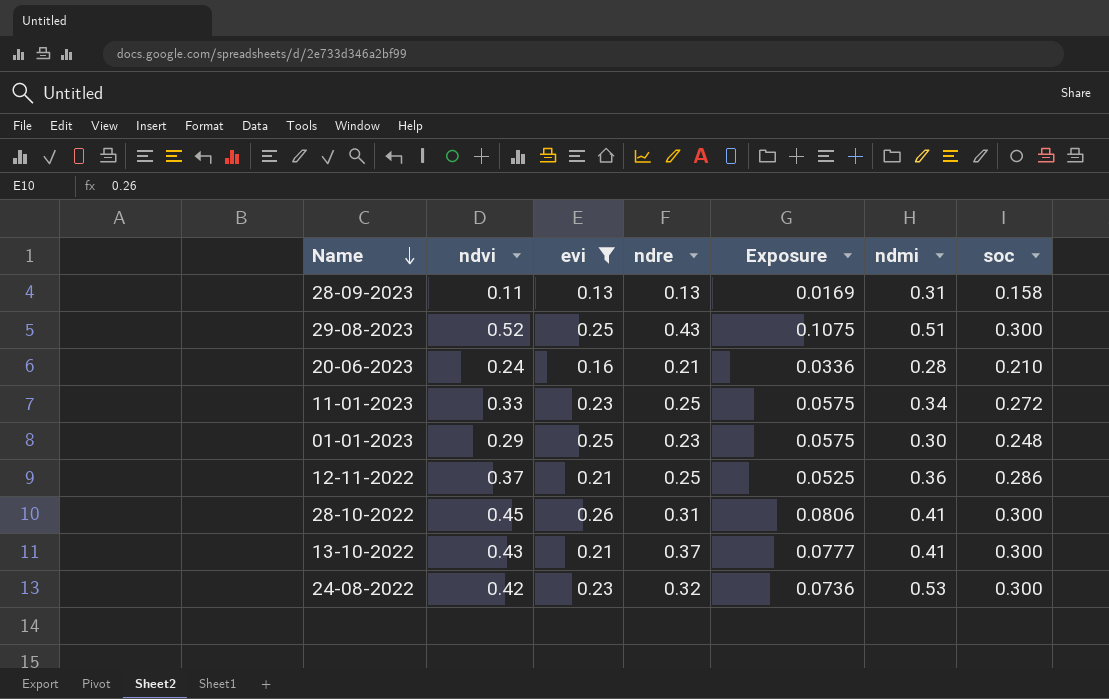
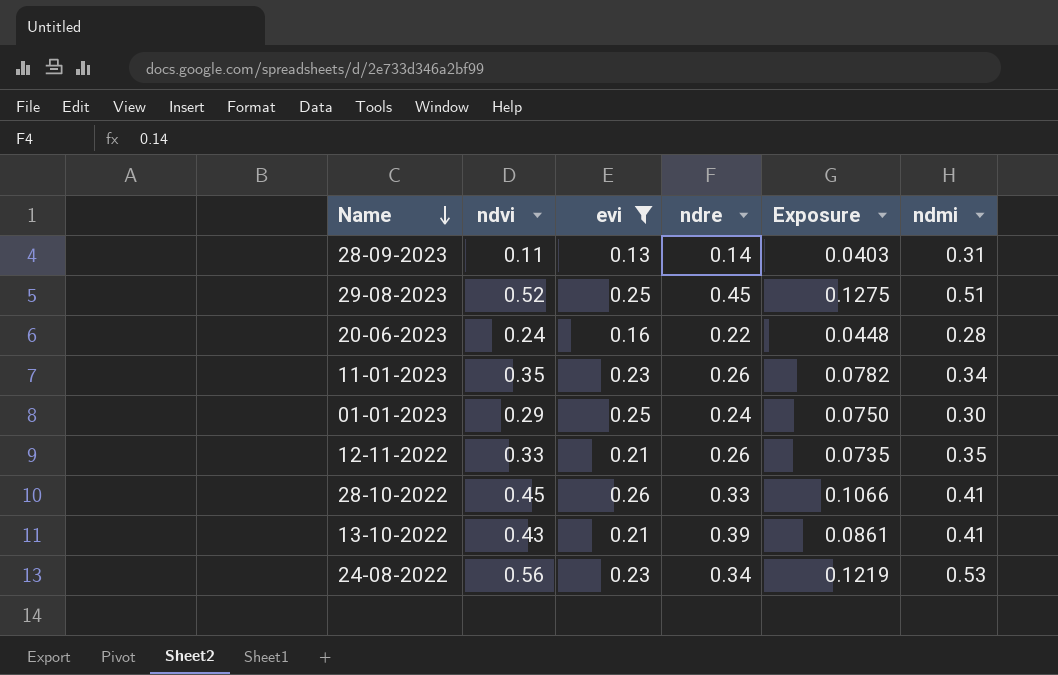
column soc | position: 7 -> none
column Exposure | formula: [evi] * [ndre] -> [evi] * [ndmi]
28-09-2023 | ndre: 0.13 -> 0.14
29-08-2023 | ndre: 0.43 -> 0.45
20-06-2023 | ndre: 0.21 -> 0.22
11-01-2023 | ndvi: 0.33 -> 0.35
11-01-2023 | ndre: 0.25 -> 0.26
01-01-2023 | ndre: 0.23 -> 0.24
12-11-2022 | ndvi: 0.37 -> 0.33
12-11-2022 | ndre: 0.25 -> 0.26
12-11-2022 | ndmi: 0.36 -> 0.35
28-10-2022 | ndre: 0.31 -> 0.33
13-10-2022 | ndre: 0.37 -> 0.39
24-08-2022 | ndvi: 0.42 -> 0.56
24-08-2022 | ndre: 0.32 -> 0.34

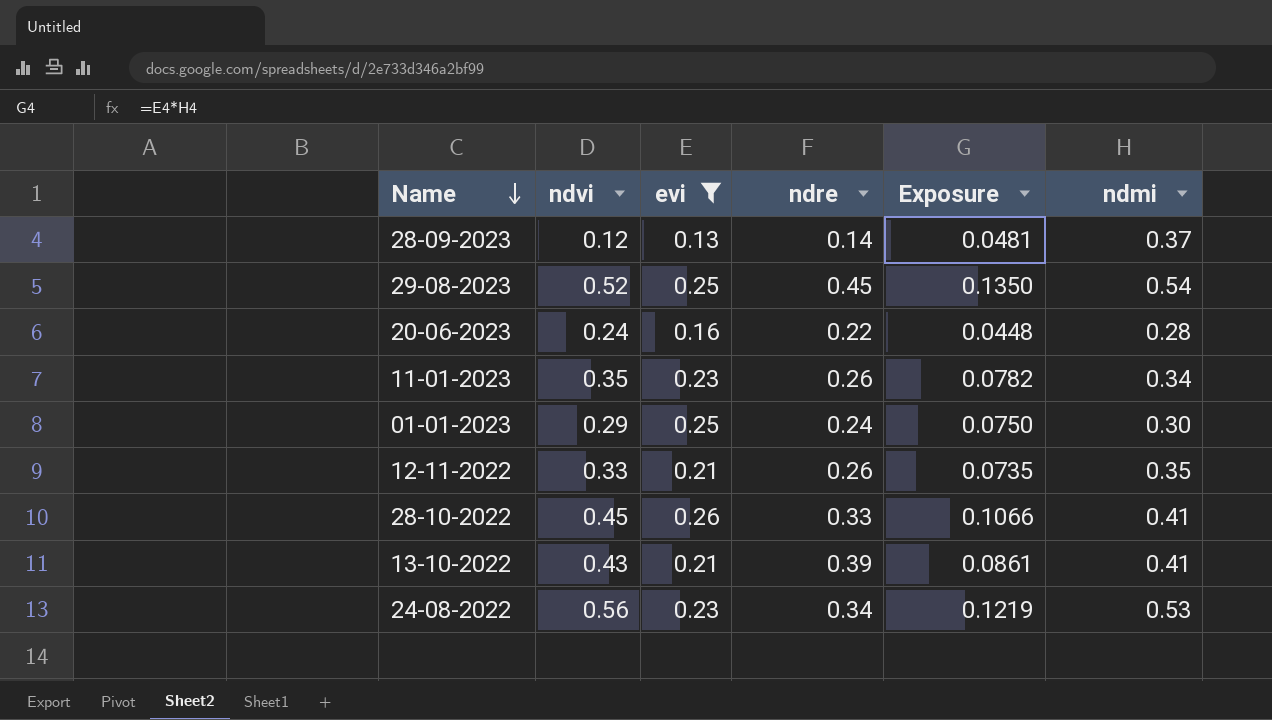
28-09-2023 | ndvi: 0.11 -> 0.12
28-09-2023 | Exposure: 0.0403 -> 0.0481
28-09-2023 | ndmi: 0.31 -> 0.37
29-08-2023 | Exposure: 0.1275 -> 0.1350
29-08-2023 | ndmi: 0.51 -> 0.54

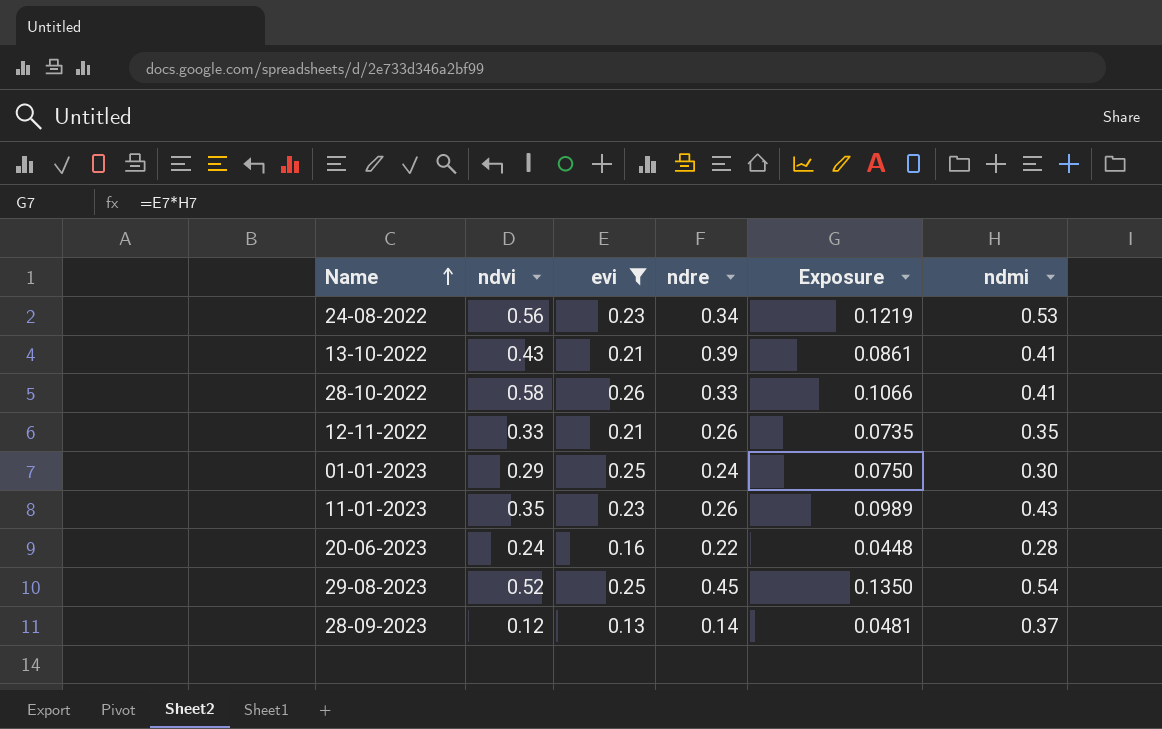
row order: Name descending -> Name ascending
28-10-2022 | ndvi: 0.45 -> 0.58
11-01-2023 | Exposure: 0.0782 -> 0.0989
11-01-2023 | ndmi: 0.34 -> 0.43

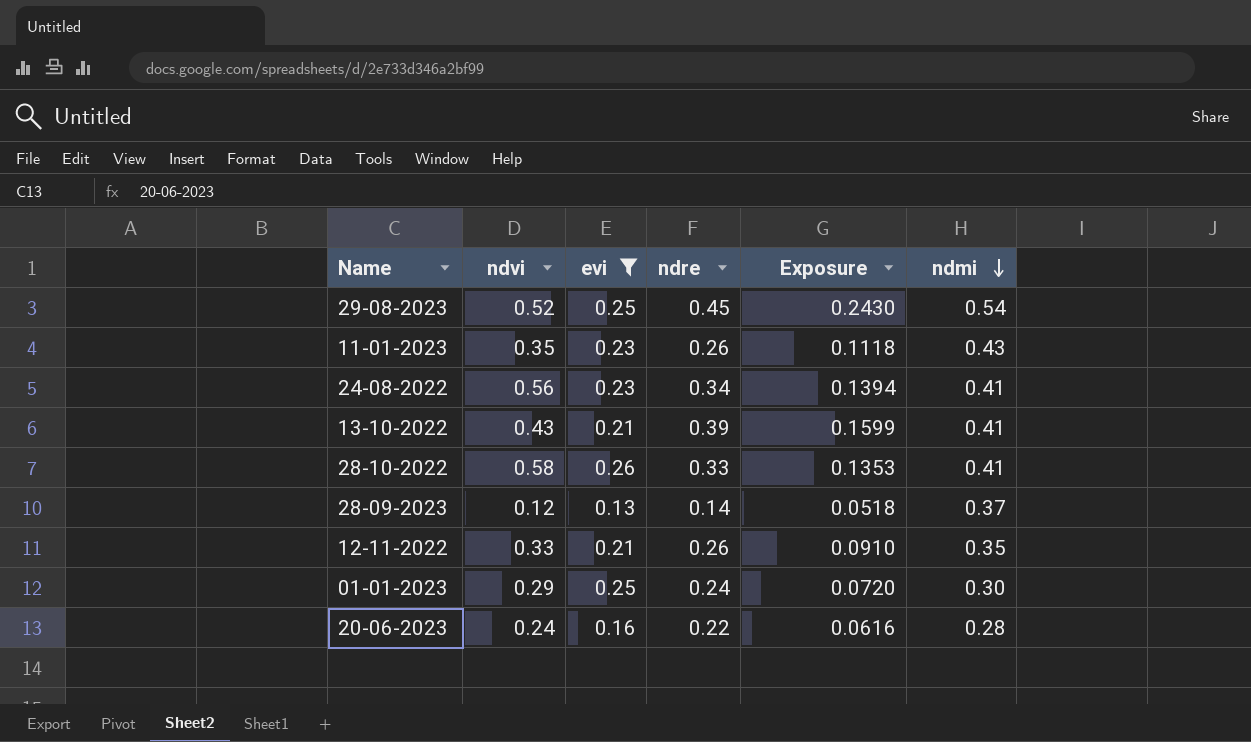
row order: Name ascending -> ndmi descending
column Exposure | formula: [evi] * [ndmi] -> [ndre] * [ndmi]
24-08-2022 | ndmi: 0.53 -> 0.41

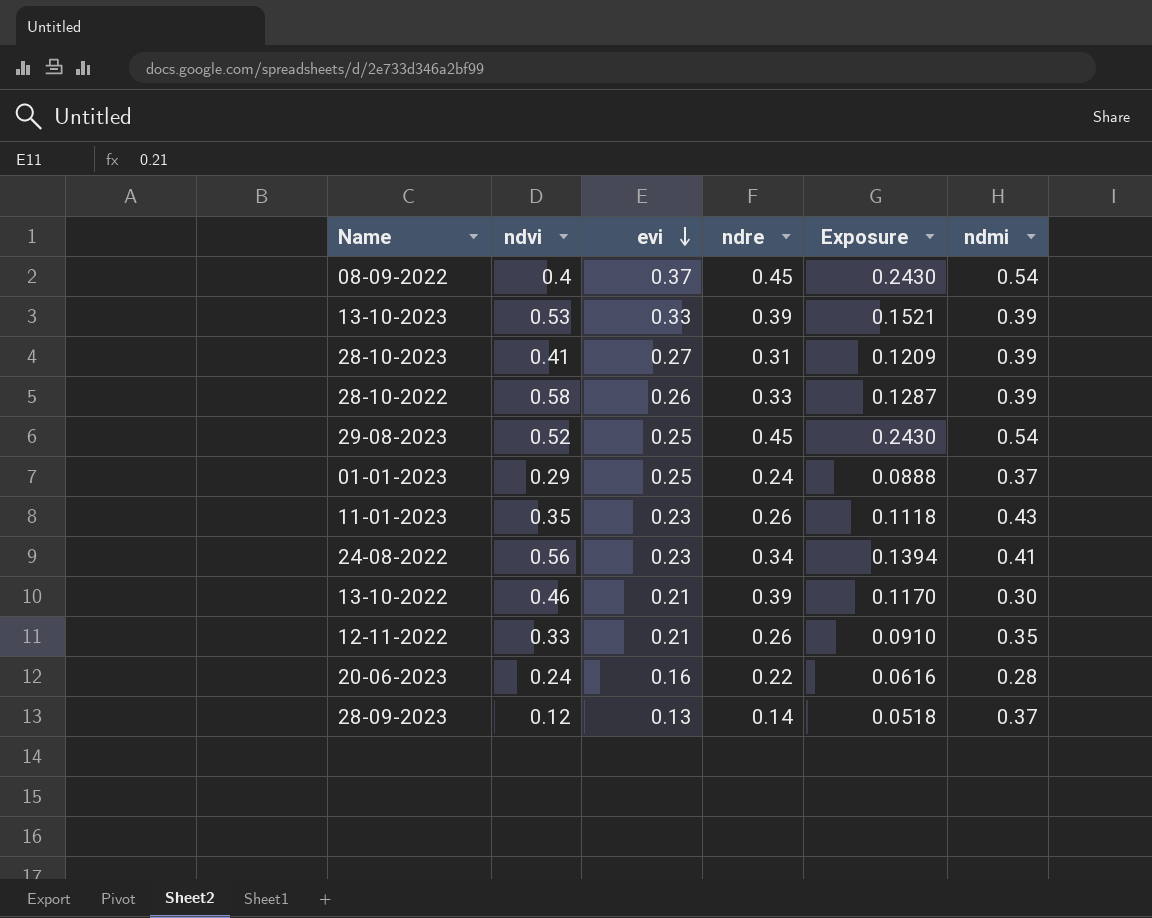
filter: evi <= 0.26 -> none
row order: ndmi descending -> evi descending
28-10-2022 | Exposure: 0.1353 -> 0.1287
28-10-2022 | ndmi: 0.41 -> 0.39
01-01-2023 | Exposure: 0.0720 -> 0.0888
01-01-2023 | ndmi: 0.30 -> 0.37
13-10-2022 | ndvi: 0.43 -> 0.46
13-10-2022 | Exposure: 0.1599 -> 0.1170
13-10-2022 | ndmi: 0.41 -> 0.30

